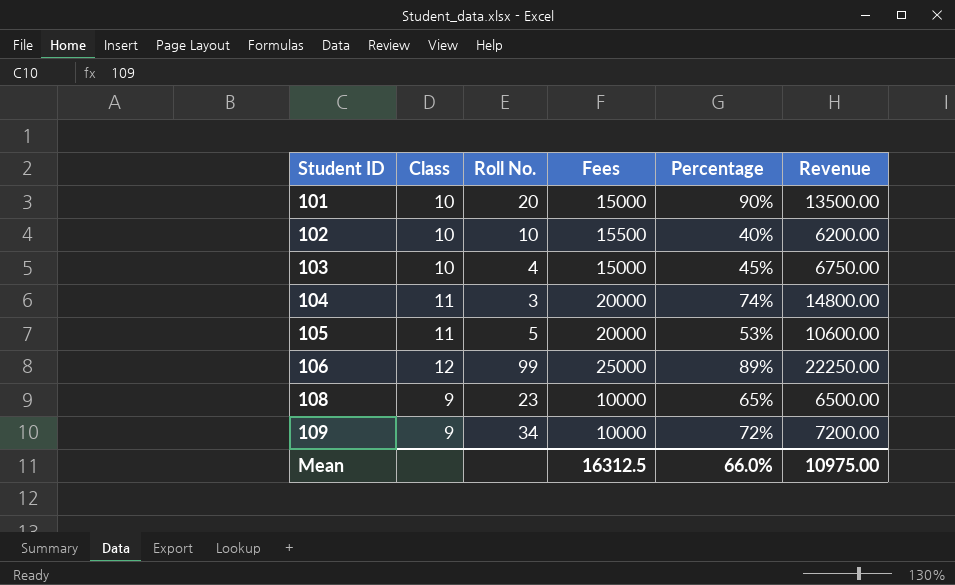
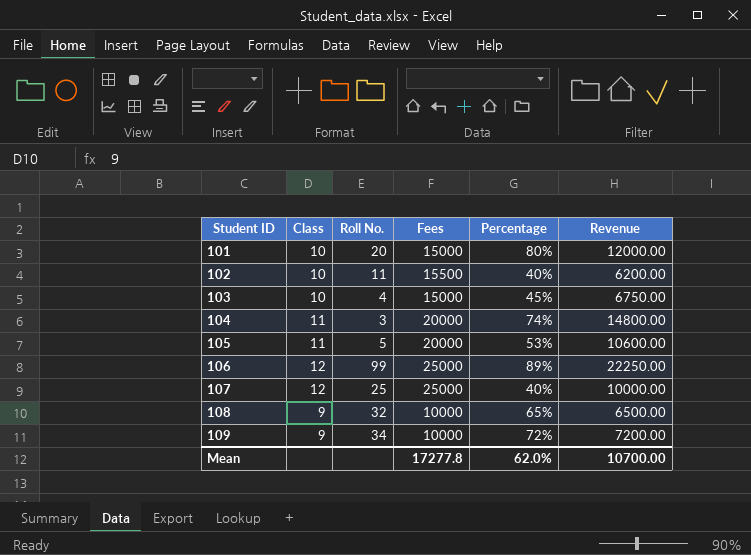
101 | Percentage: 90% -> 80%
101 | Revenue: 13500.00 -> 12000.00
102 | Roll No.: 10 -> 11
row 107: none -> 12 | 25 | 25000 | 40% | 10000.00
108 | Roll No.: 23 -> 32
Mean | Fees: 16312.5 -> 17277.8
Mean | Percentage: 66.0% -> 62.0%
Mean | Revenue: 10975.00 -> 10700.00

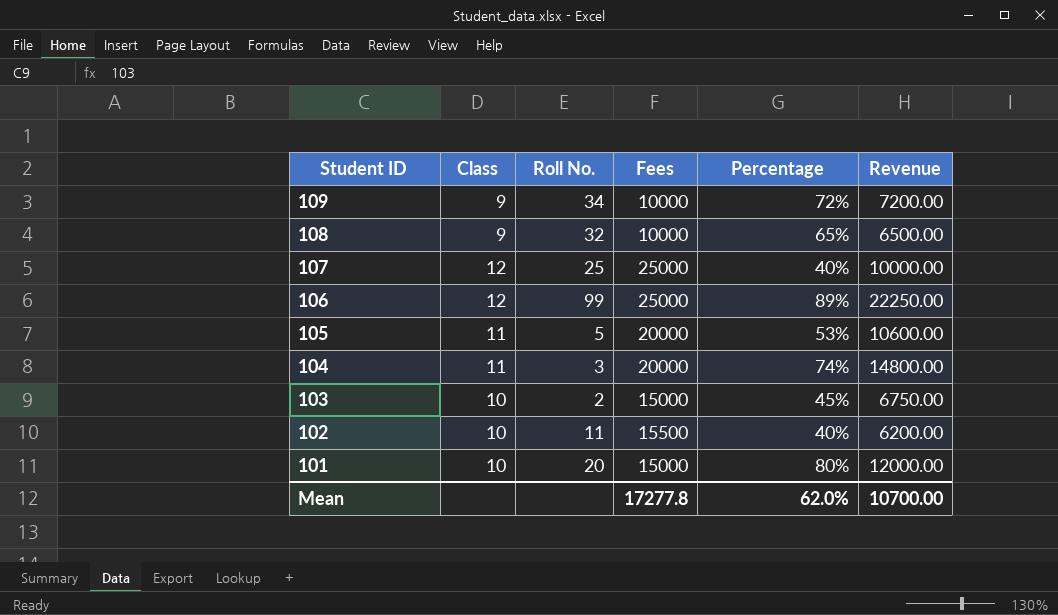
row order: Student ID ascending -> Student ID descending
103 | Roll No.: 4 -> 2

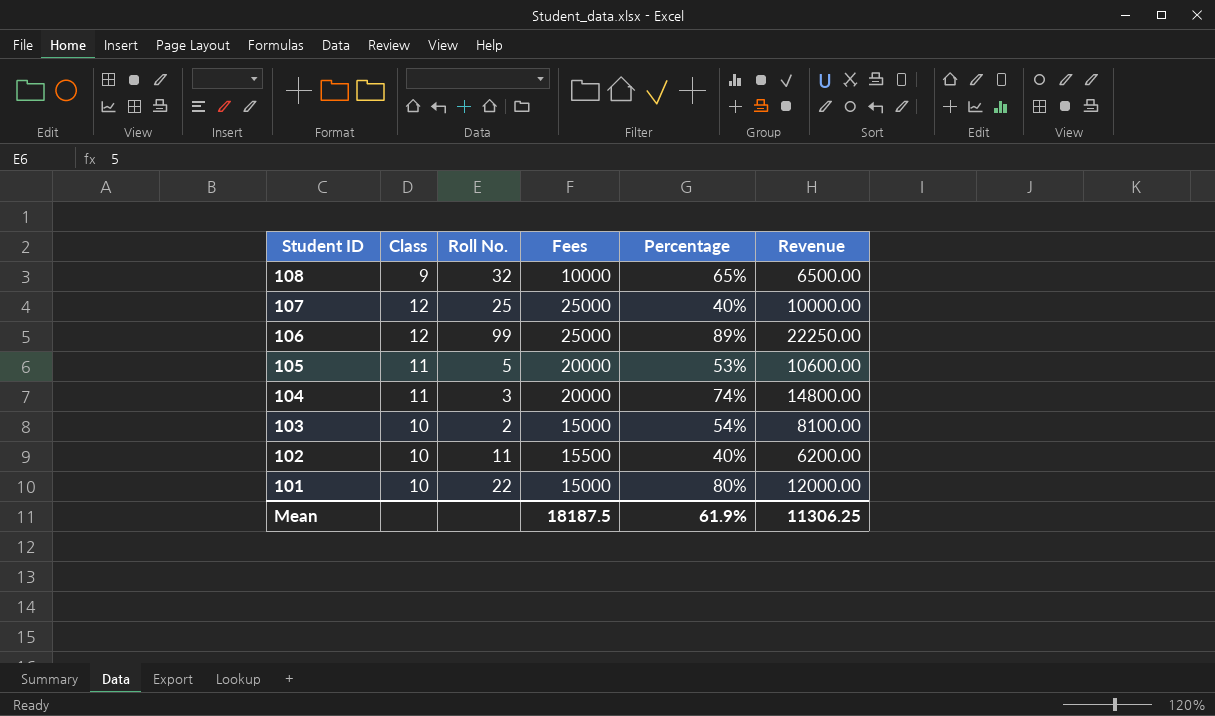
row 109: 9 | 34 | 10000 | 72% | 7200.00 -> none
103 | Percentage: 45% -> 54%
103 | Revenue: 6750.00 -> 8100.00
101 | Roll No.: 20 -> 22
Mean | Fees: 17277.8 -> 18187.5
Mean | Percentage: 62.0% -> 61.9%
Mean | Revenue: 10700.00 -> 11306.25

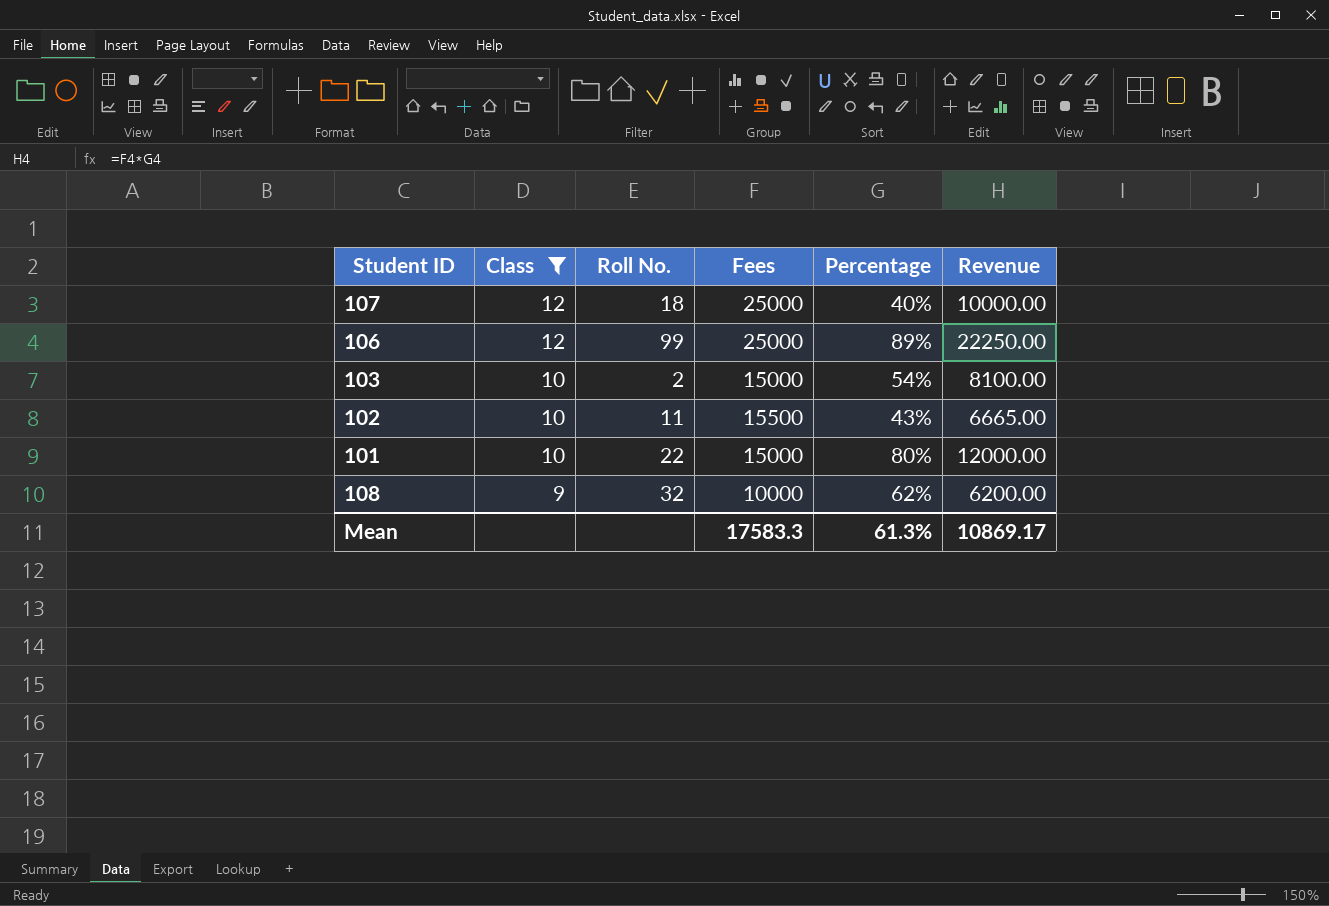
filter: none -> Class != 11
row order: Student ID descending -> Class descending
107 | Roll No.: 25 -> 18
102 | Percentage: 40% -> 43%
102 | Revenue: 6200.00 -> 6665.00
108 | Percentage: 65% -> 62%
108 | Revenue: 6500.00 -> 6200.00
Mean | Fees: 18187.5 -> 17583.3
Mean | Percentage: 61.9% -> 61.3%
Mean | Revenue: 11306.25 -> 10869.17

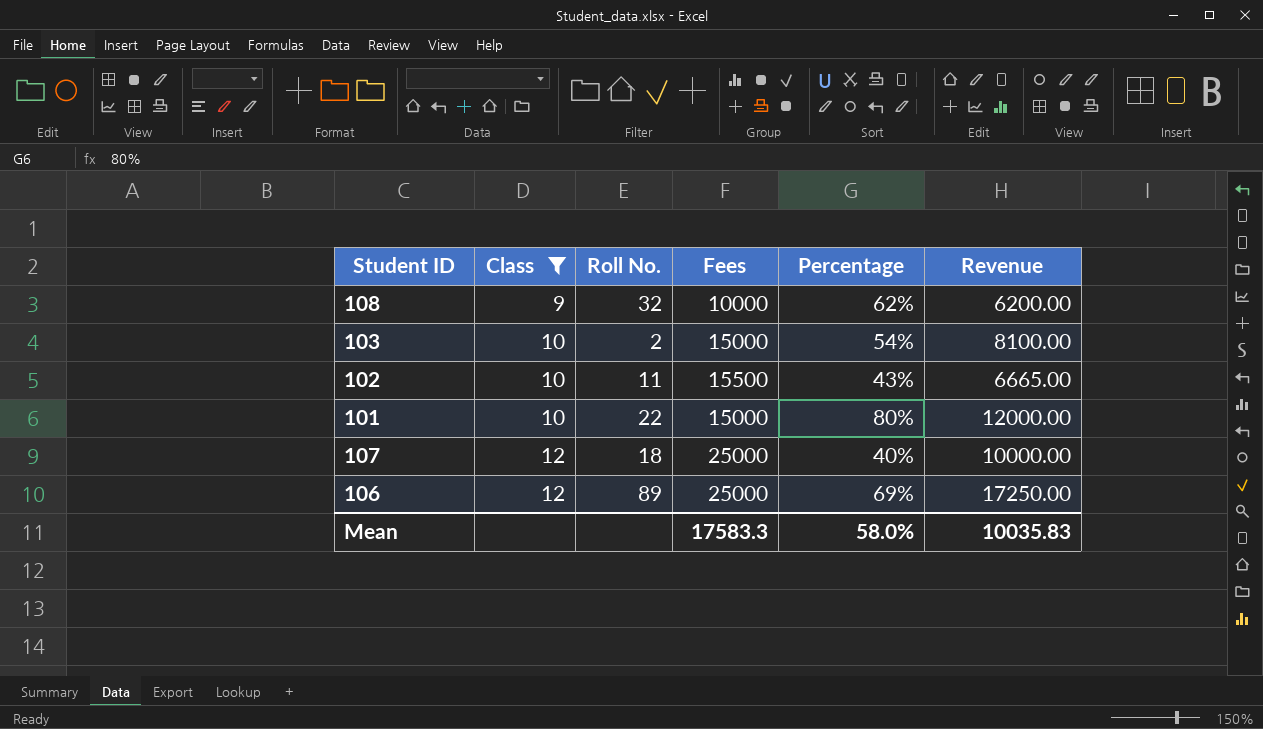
row order: Class descending -> Class ascending
106 | Roll No.: 99 -> 89
106 | Percentage: 89% -> 69%
106 | Revenue: 22250.00 -> 17250.00
Mean | Percentage: 61.3% -> 58.0%
Mean | Revenue: 10869.17 -> 10035.83

